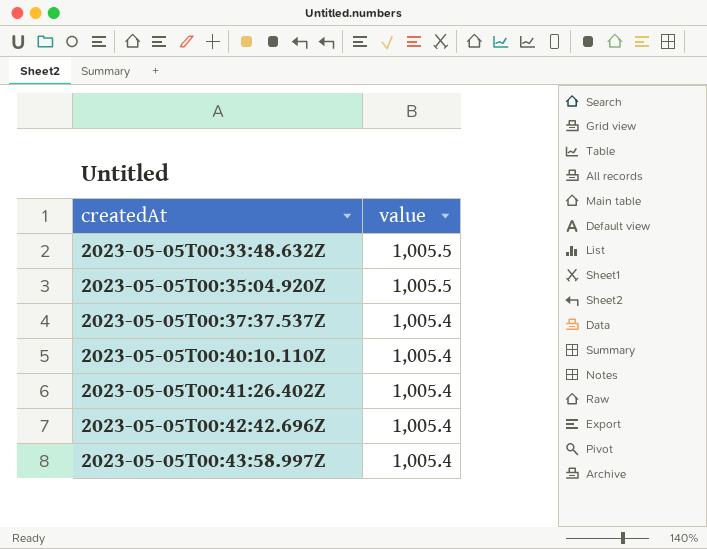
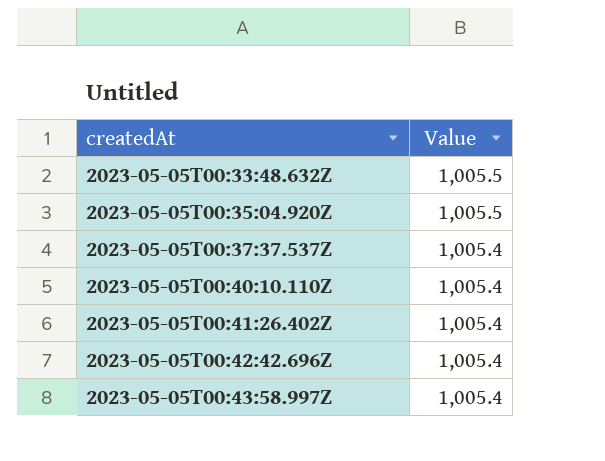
column name: value -> Value

